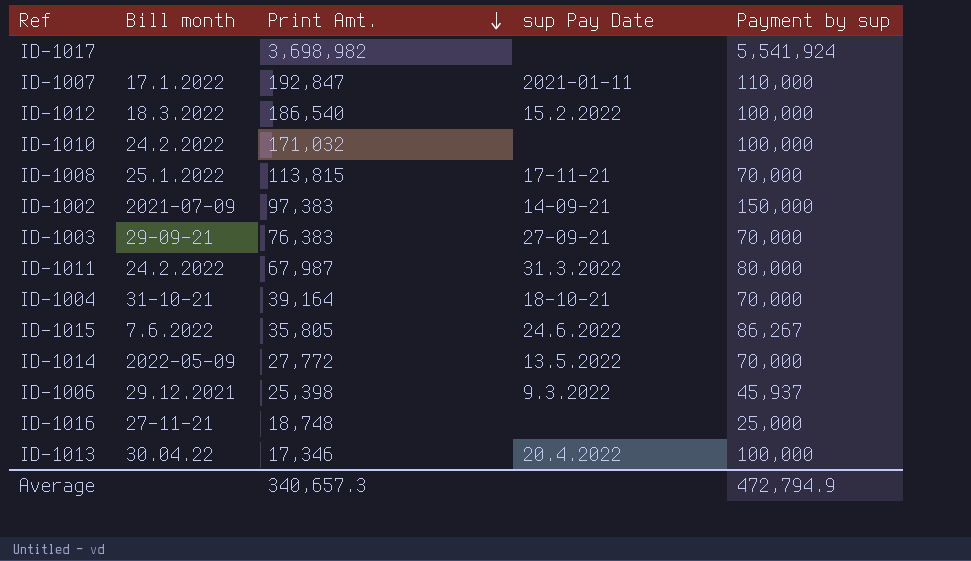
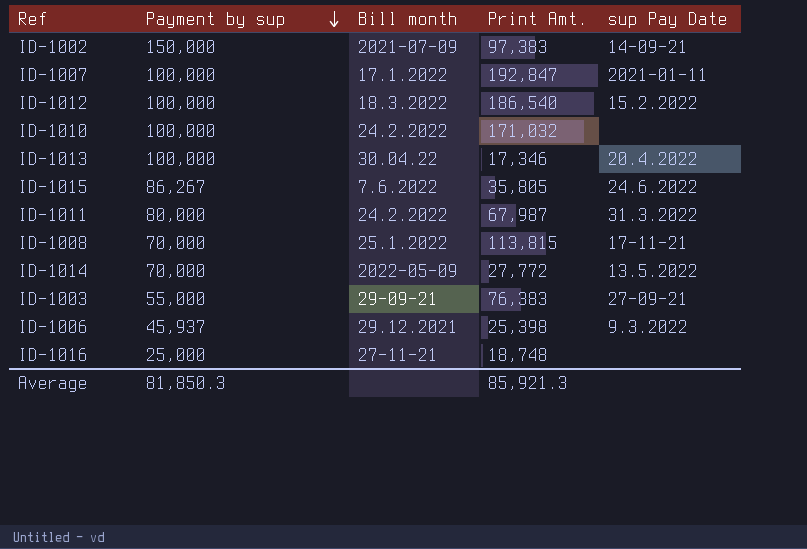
row order: Print Amt. descending -> Payment by sup descending
column Payment by sup | position: 5 -> 2
row ID-1017: none | 3,698,982 | none | 5,541,924 -> none
row ID-1004: 31-10-21 | 39,164 | 18-10-21 | 70,000 -> none
ID-1007 | Payment by sup: 110,000 -> 100,000
ID-1003 | Payment by sup: 70,000 -> 55,000
Average | Payment by sup: 472,794.9 -> 81,850.3
Average | Print Amt.: 340,657.3 -> 85,921.3

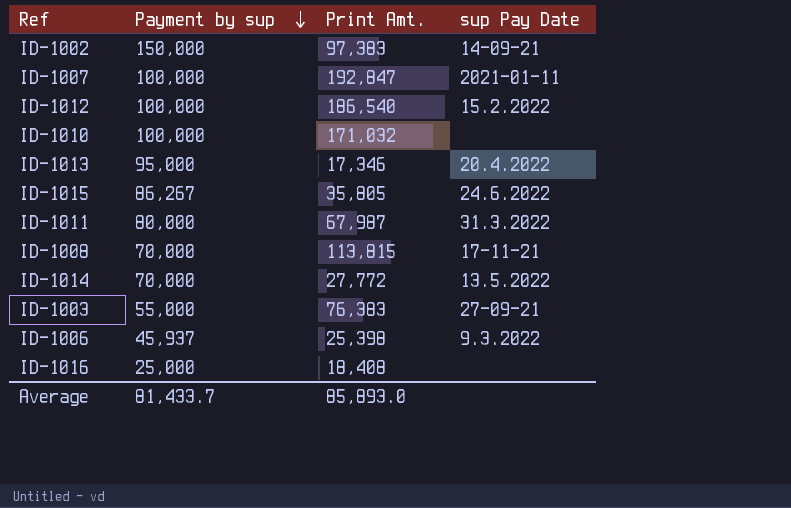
column Bill month | position: 3 -> none
ID-1013 | Payment by sup: 100,000 -> 95,000
ID-1016 | Print Amt.: 18,748 -> 18,408
Average | Payment by sup: 81,850.3 -> 81,433.7
Average | Print Amt.: 85,921.3 -> 85,893.0

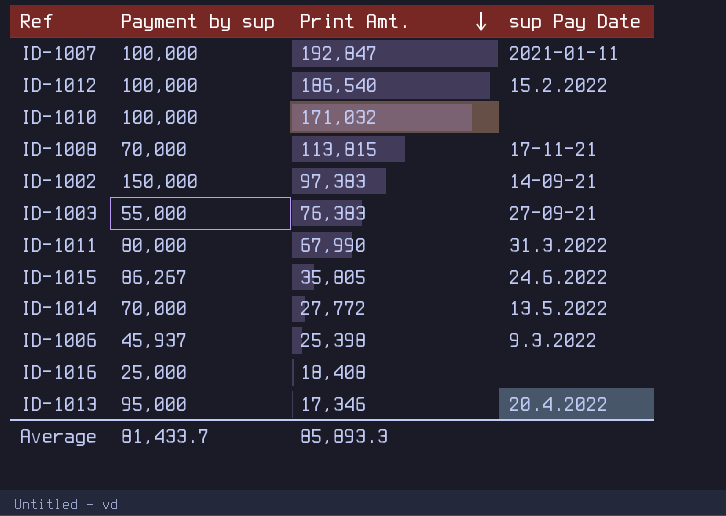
row order: Payment by sup descending -> Print Amt. descending
ID-1011 | Print Amt.: 67,987 -> 67,990
Average | Print Amt.: 85,893.0 -> 85,893.3

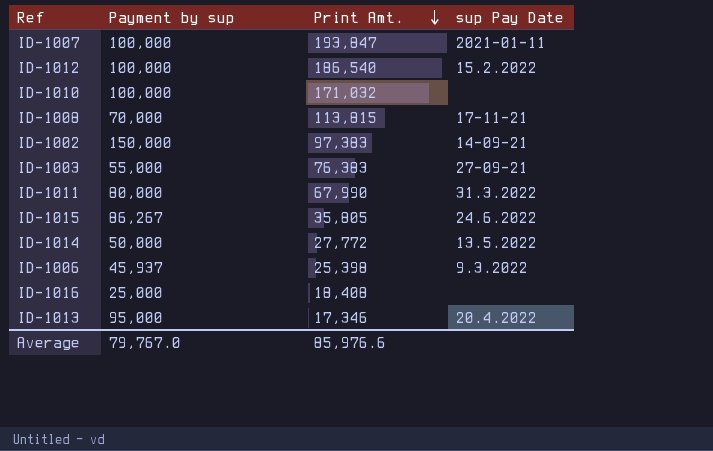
ID-1007 | Print Amt.: 192,847 -> 193,847
ID-1014 | Payment by sup: 70,000 -> 50,000
Average | Payment by sup: 81,433.7 -> 79,767.0
Average | Print Amt.: 85,893.3 -> 85,976.6

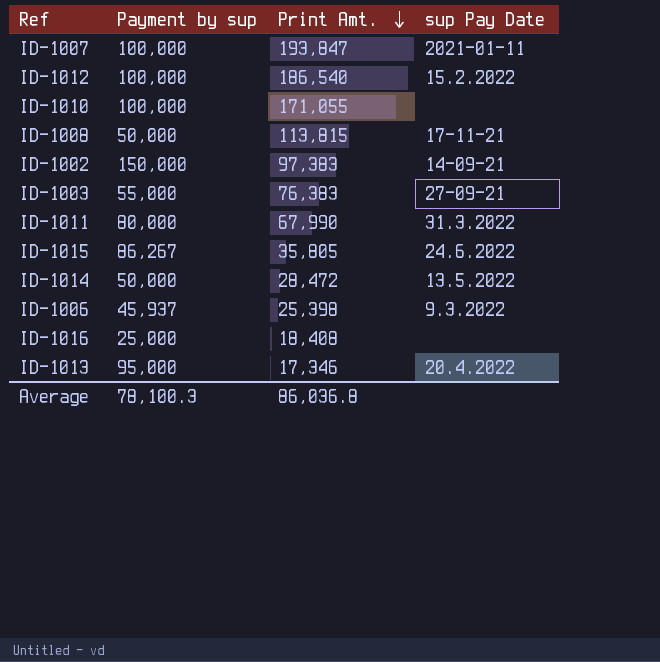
ID-1010 | Print Amt.: 171,032 -> 171,055
ID-1008 | Payment by sup: 70,000 -> 50,000
ID-1014 | Print Amt.: 27,772 -> 28,472
Average | Payment by sup: 79,767.0 -> 78,100.3
Average | Print Amt.: 85,976.6 -> 86,036.8

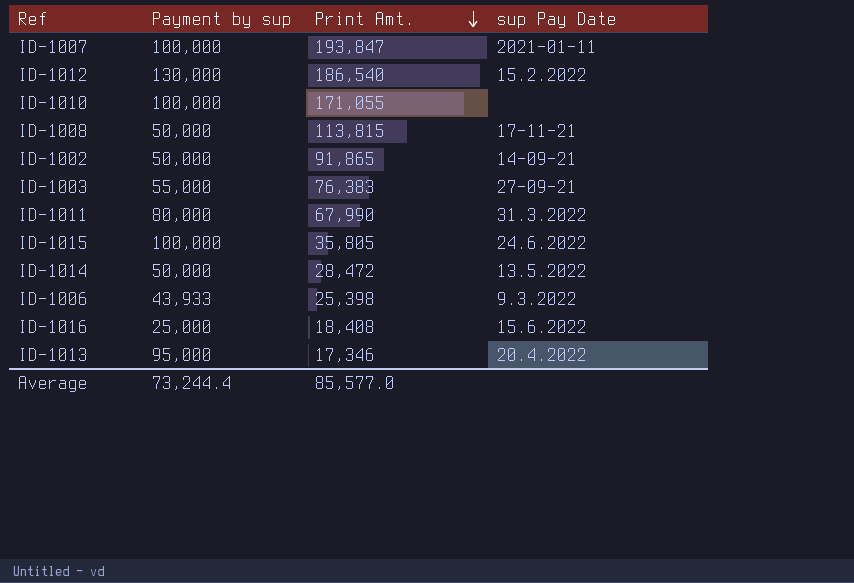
ID-1012 | Payment by sup: 100,000 -> 130,000
ID-1002 | Payment by sup: 150,000 -> 50,000
ID-1002 | Print Amt.: 97,383 -> 91,865
ID-1015 | Payment by sup: 86,267 -> 100,000
ID-1006 | Payment by sup: 45,937 -> 43,933
ID-1016 | sup Pay Date: none -> 15.6.2022
Average | Payment by sup: 78,100.3 -> 73,244.4
Average | Print Amt.: 86,036.8 -> 85,577.0

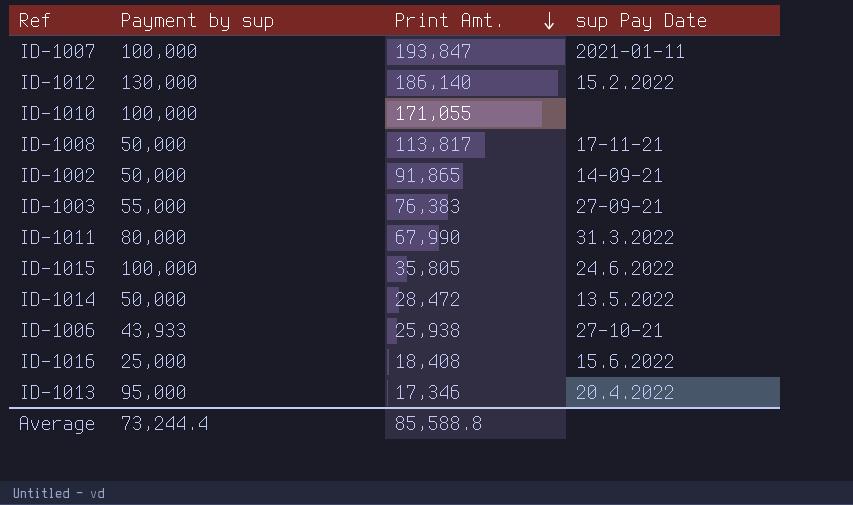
ID-1012 | Print Amt.: 186,540 -> 186,140
ID-1008 | Print Amt.: 113,815 -> 113,817
ID-1006 | Print Amt.: 25,398 -> 25,938
ID-1006 | sup Pay Date: 9.3.2022 -> 27-10-21
Average | Print Amt.: 85,577.0 -> 85,588.8

